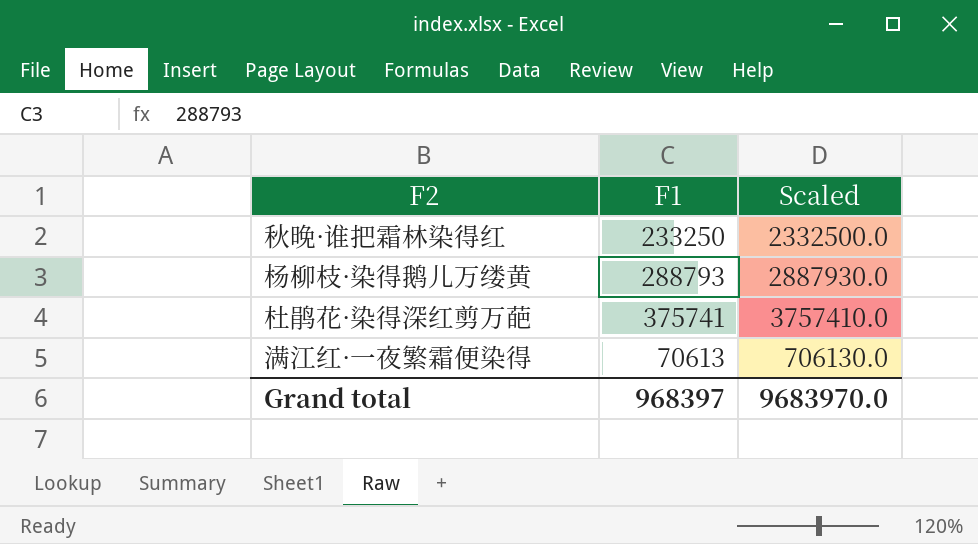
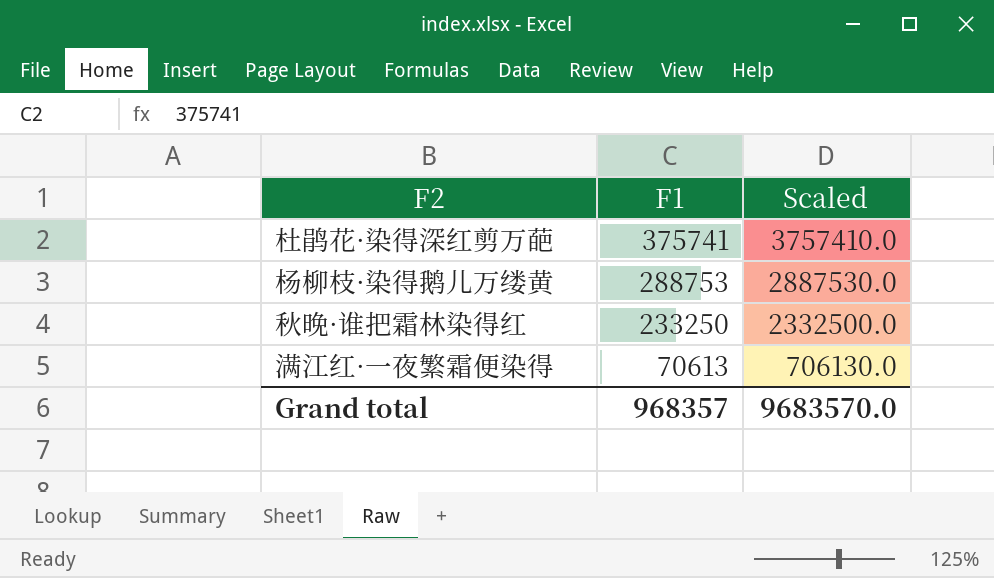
row order: none -> F1 descending
杨柳枝·染得鹅儿万缕黄 | F1: 288793 -> 288753
杨柳枝·染得鹅儿万缕黄 | Scaled: 2887930.0 -> 2887530.0
Grand total | F1: 968397 -> 968357
Grand total | Scaled: 9683970.0 -> 9683570.0

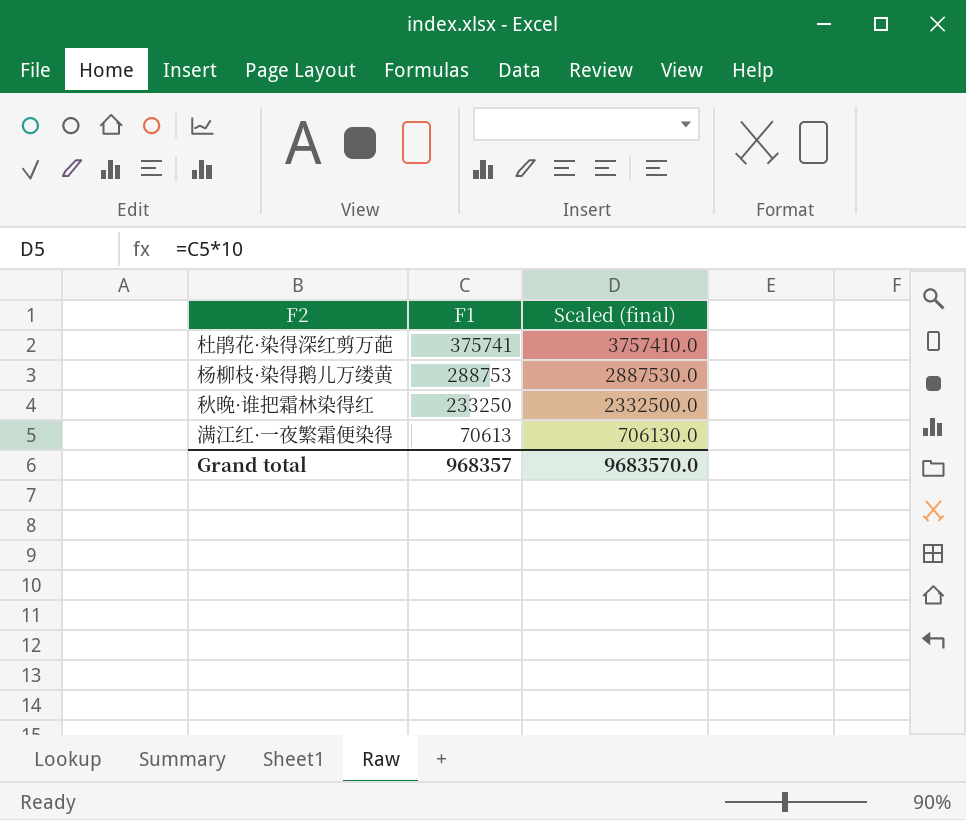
column name: Scaled -> Scaled (final)

